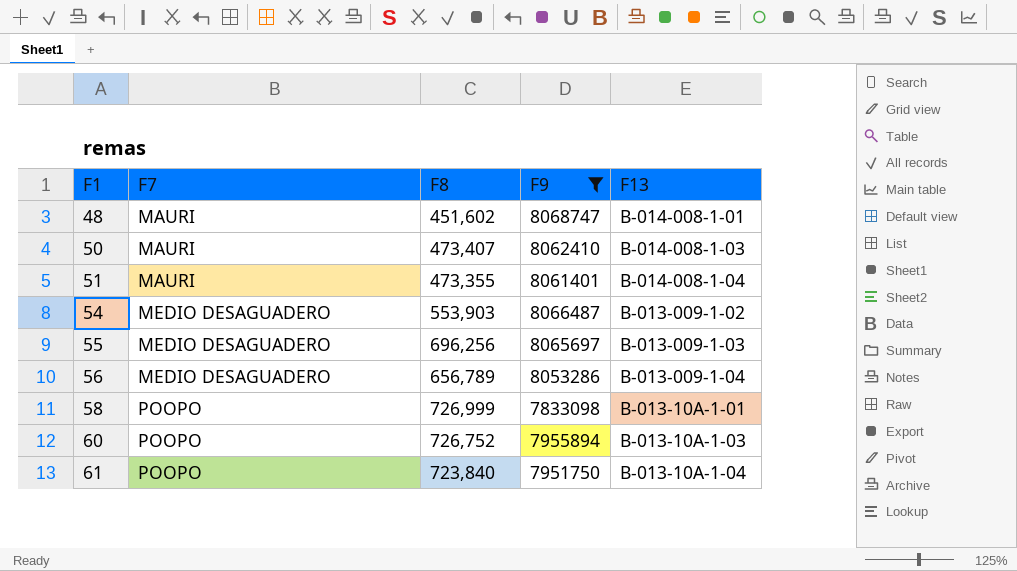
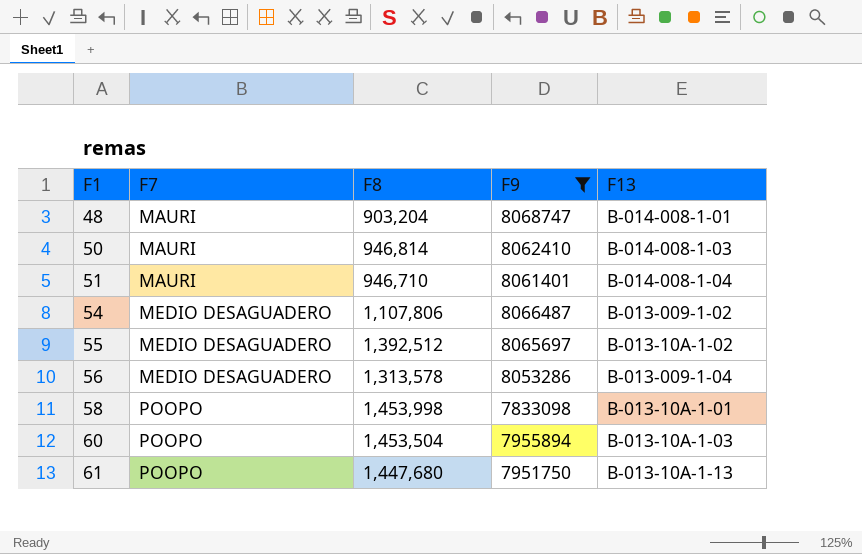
48 | F8: 451,602 -> 903,204
50 | F8: 473,407 -> 946,814
51 | F8: 473,355 -> 946,710
54 | F8: 553,903 -> 1,107,806
55 | F8: 696,256 -> 1,392,512
55 | F13: B-013-009-1-03 -> B-013-10A-1-02
56 | F8: 656,789 -> 1,313,578
58 | F8: 726,999 -> 1,453,998
60 | F8: 726,752 -> 1,453,504
61 | F8: 723,840 -> 1,447,680
61 | F13: B-013-10A-1-04 -> B-013-10A-1-13

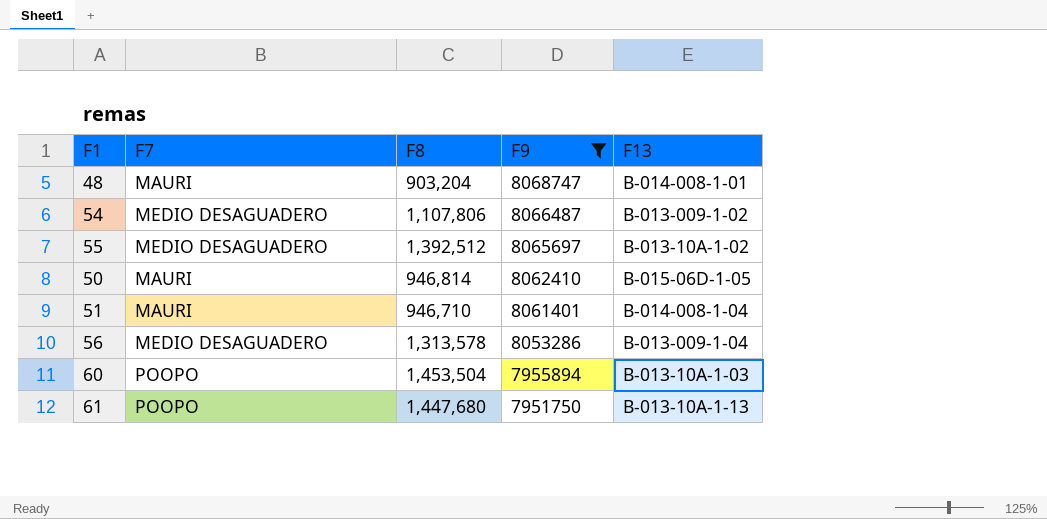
row order: F1 ascending -> F9 descending
row 58: POOPO | 1,453,998 | 7833098 | B-013-10A-1-01 -> none
50 | F13: B-014-008-1-03 -> B-015-06D-1-05

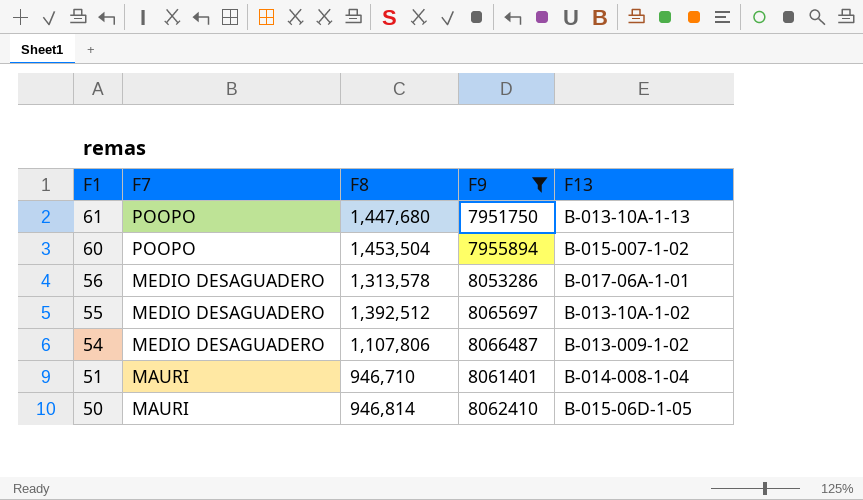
row order: F9 descending -> F1 descending
row 48: MAURI | 903,204 | 8068747 | B-014-008-1-01 -> none
60 | F13: B-013-10A-1-03 -> B-015-007-1-02
56 | F13: B-013-009-1-04 -> B-017-06A-1-01

